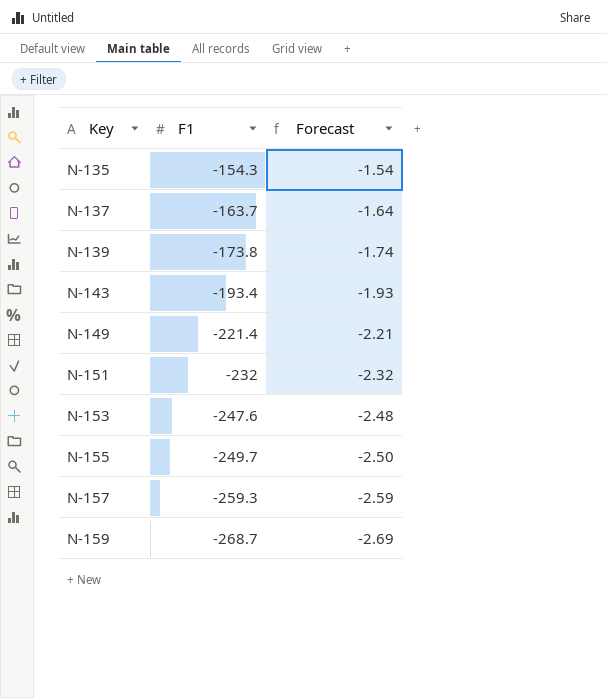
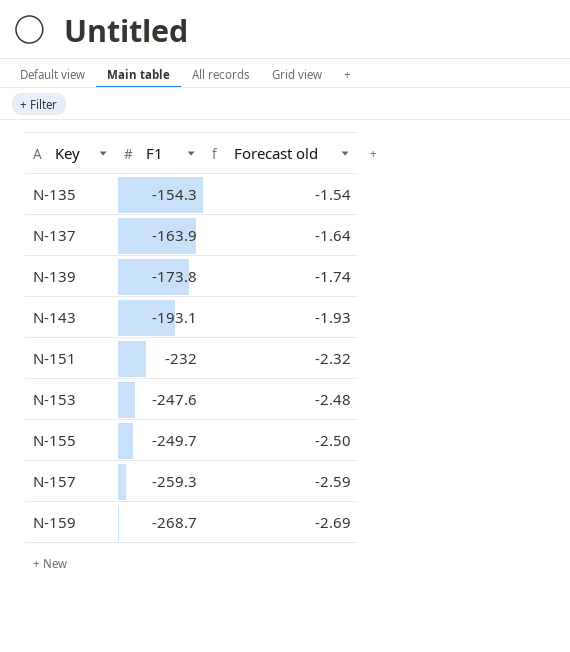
column name: Forecast -> Forecast old
row N-149: -221.4 | -2.21 -> none
N-137 | F1: -163.7 -> -163.9
N-143 | F1: -193.4 -> -193.1

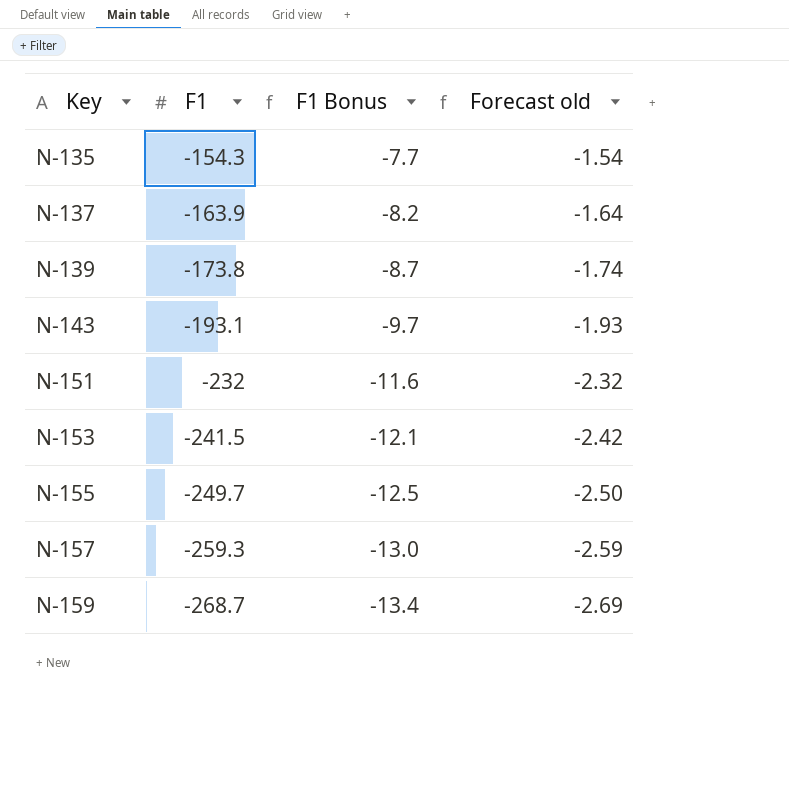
column F1 Bonus | formula: none -> [F1] * 0.05
N-153 | F1: -247.6 -> -241.5
N-153 | Forecast old: -2.48 -> -2.42

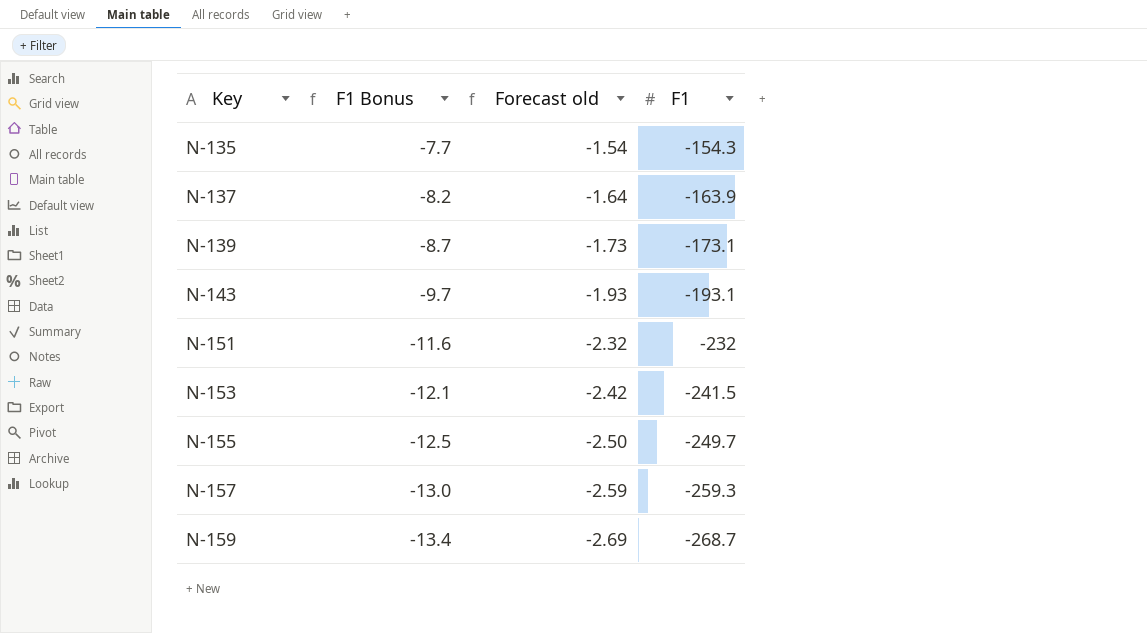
column F1 | position: 2 -> 4
N-139 | Forecast old: -1.74 -> -1.73
N-139 | F1: -173.8 -> -173.1

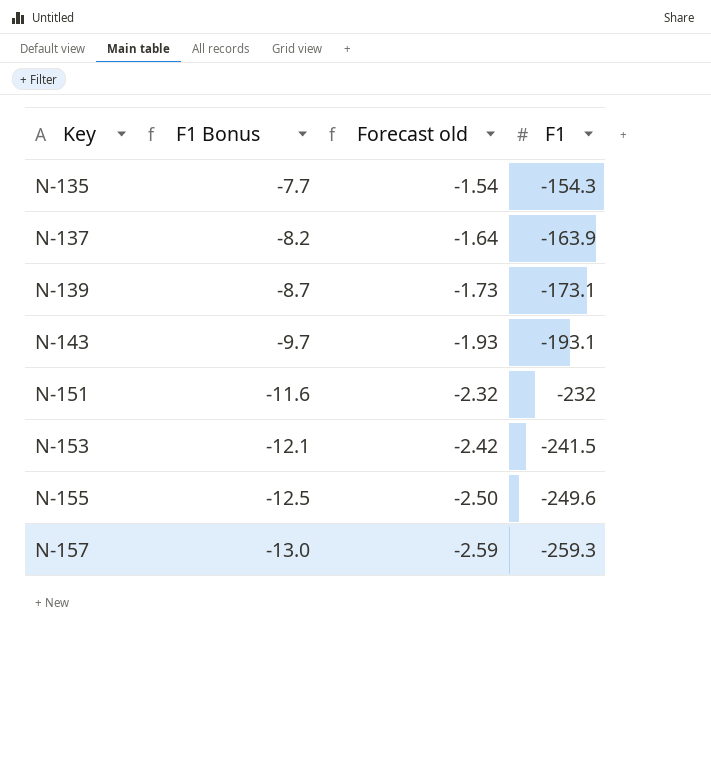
row N-159: -13.4 | -2.69 | -268.7 -> none
N-155 | F1: -249.7 -> -249.6

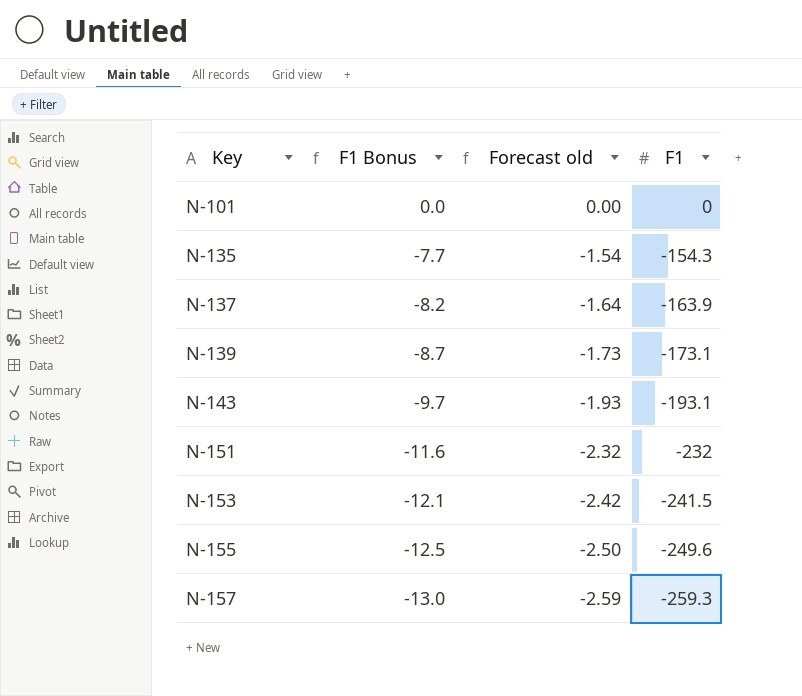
row N-101: none -> 0.0 | 0.00 | 0

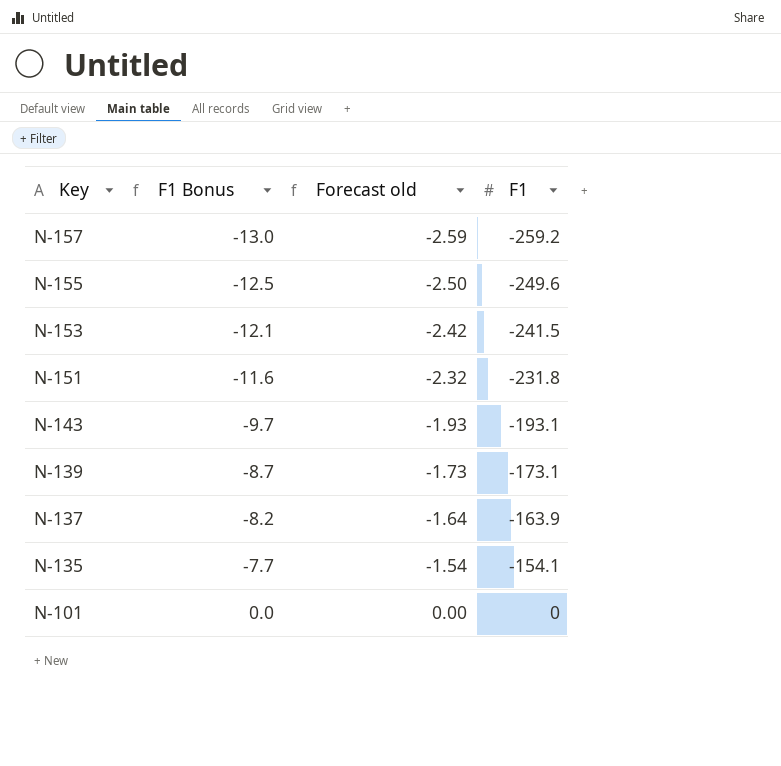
row order: Key ascending -> Key descending
N-157 | F1: -259.3 -> -259.2
N-151 | F1: -232 -> -231.8
N-135 | F1: -154.3 -> -154.1

